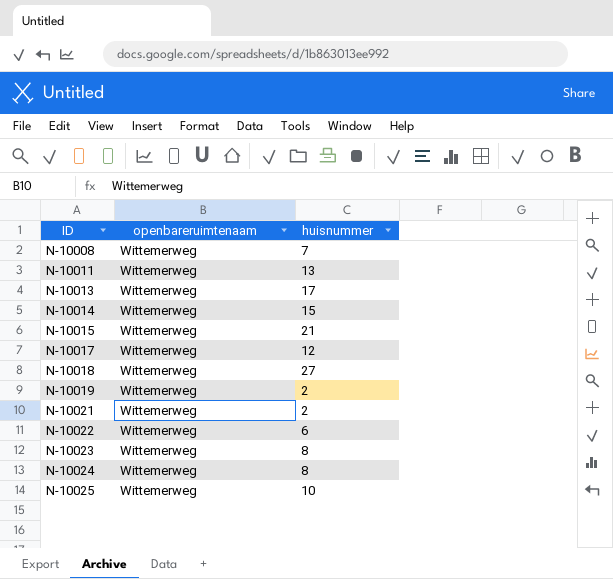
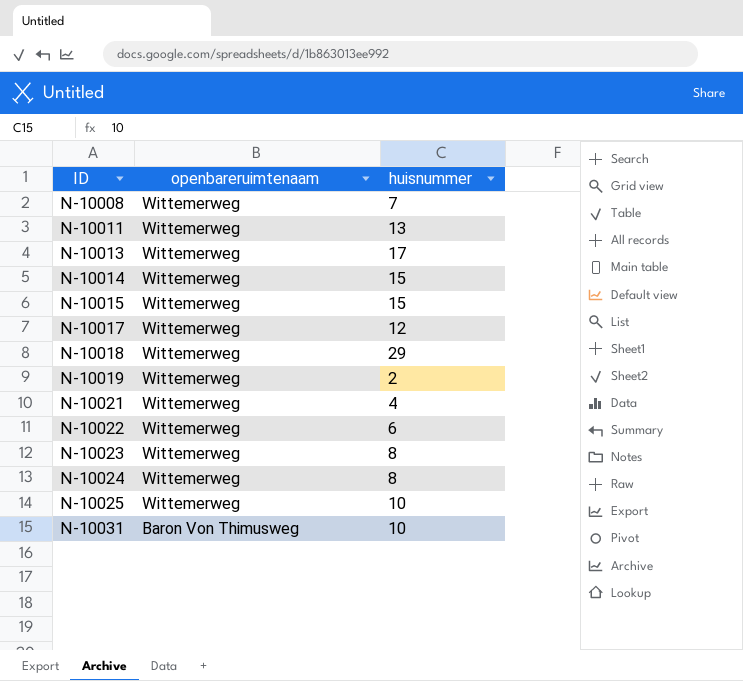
N-10015 | huisnummer: 21 -> 15
N-10018 | huisnummer: 27 -> 29
N-10021 | huisnummer: 2 -> 4
row N-10031: none -> Baron Von Thimusweg | 10

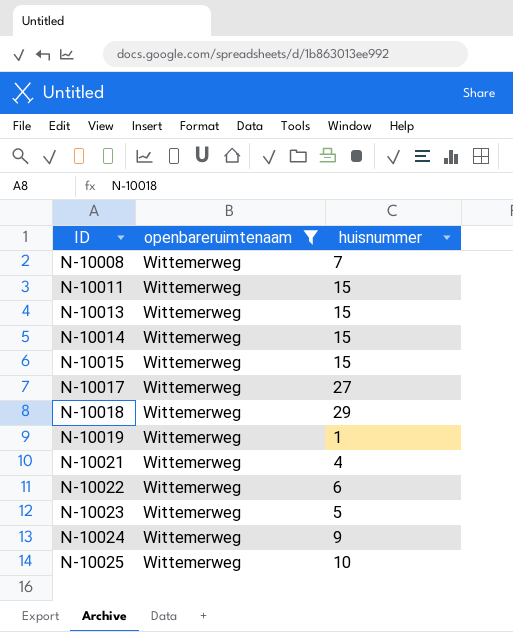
filter: none -> openbareruimtenaam = Wittemerweg
N-10011 | huisnummer: 13 -> 15
N-10013 | huisnummer: 17 -> 15
N-10017 | huisnummer: 12 -> 27
N-10019 | huisnummer: 2 -> 1
N-10023 | huisnummer: 8 -> 5
N-10024 | huisnummer: 8 -> 9

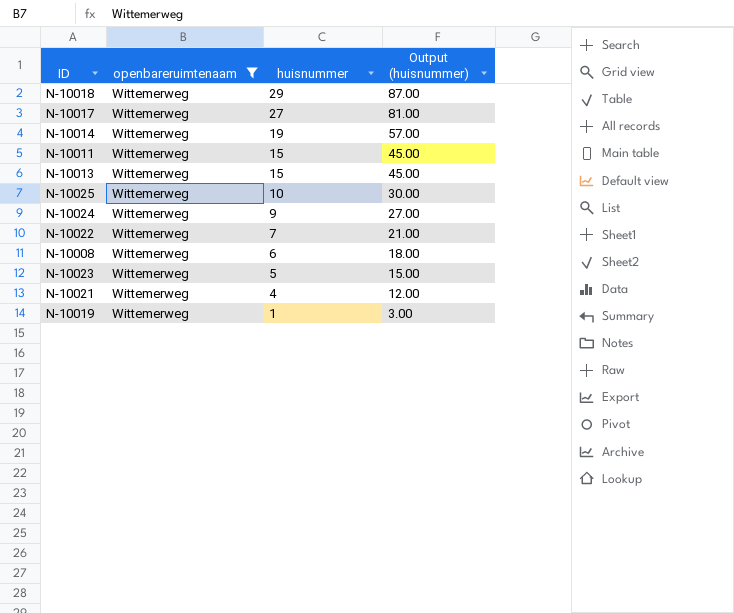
row order: ID ascending -> huisnummer descending
column Output (huisnummer) | formula: none -> [huisnummer] * 3
row N-10015: Wittemerweg | 15 -> none
N-10014 | huisnummer: 15 -> 19
N-10022 | huisnummer: 6 -> 7
N-10008 | huisnummer: 7 -> 6

